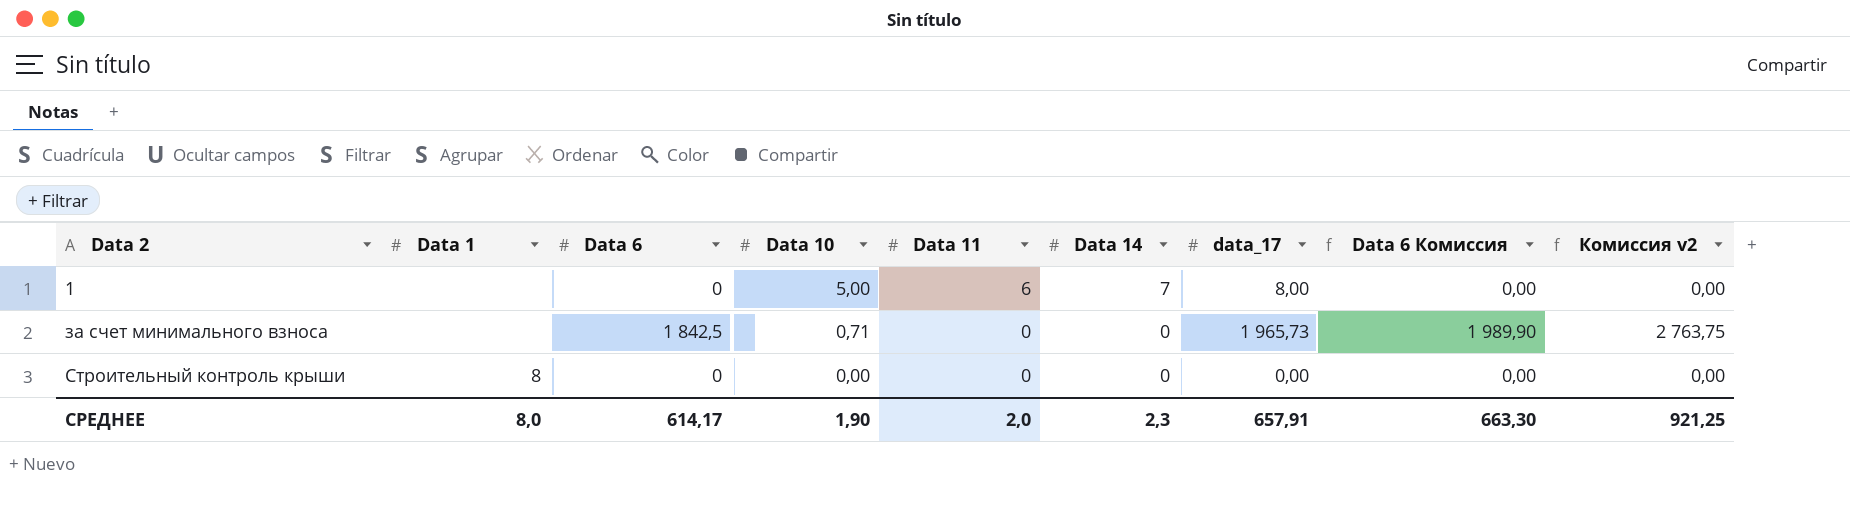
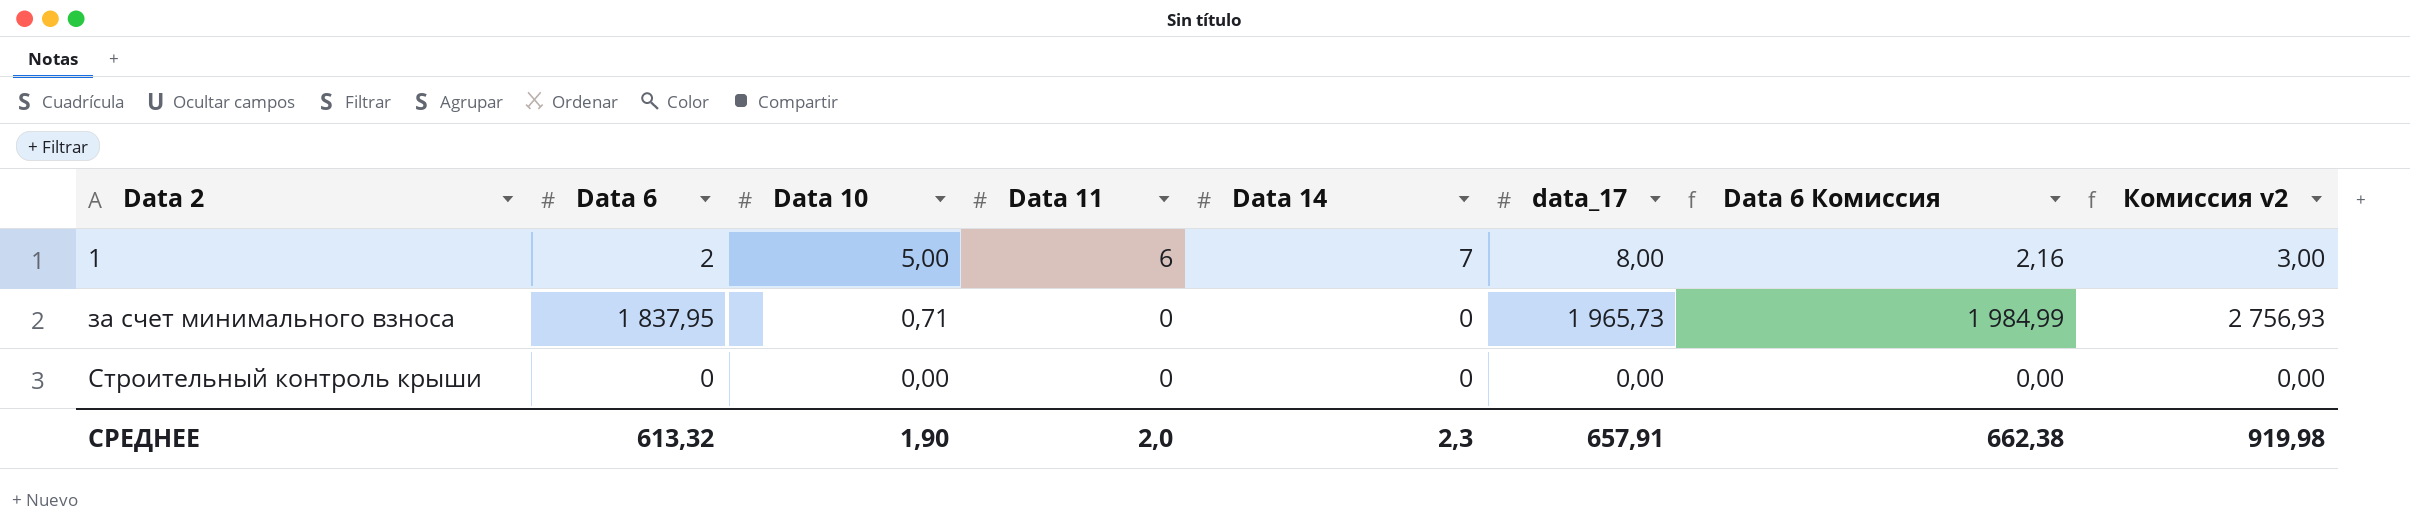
column Data 1 | position: 2 -> none
1 | Data 6: 0 -> 2
1 | Data 6 Комиссия: 0,00 -> 2,16
1 | Комиссия v2: 0,00 -> 3,00
за счет минимального взноса | Data 6: 1 842,5 -> 1 837,95
за счет минимального взноса | Data 6 Комиссия: 1 989,90 -> 1 984,99
за счет минимального взноса | Комиссия v2: 2 763,75 -> 2 756,93
СРЕДНЕЕ | Data 6: 614,17 -> 613,32
СРЕДНЕЕ | Data 6 Комиссия: 663,30 -> 662,38
СРЕДНЕЕ | Комиссия v2: 921,25 -> 919,98

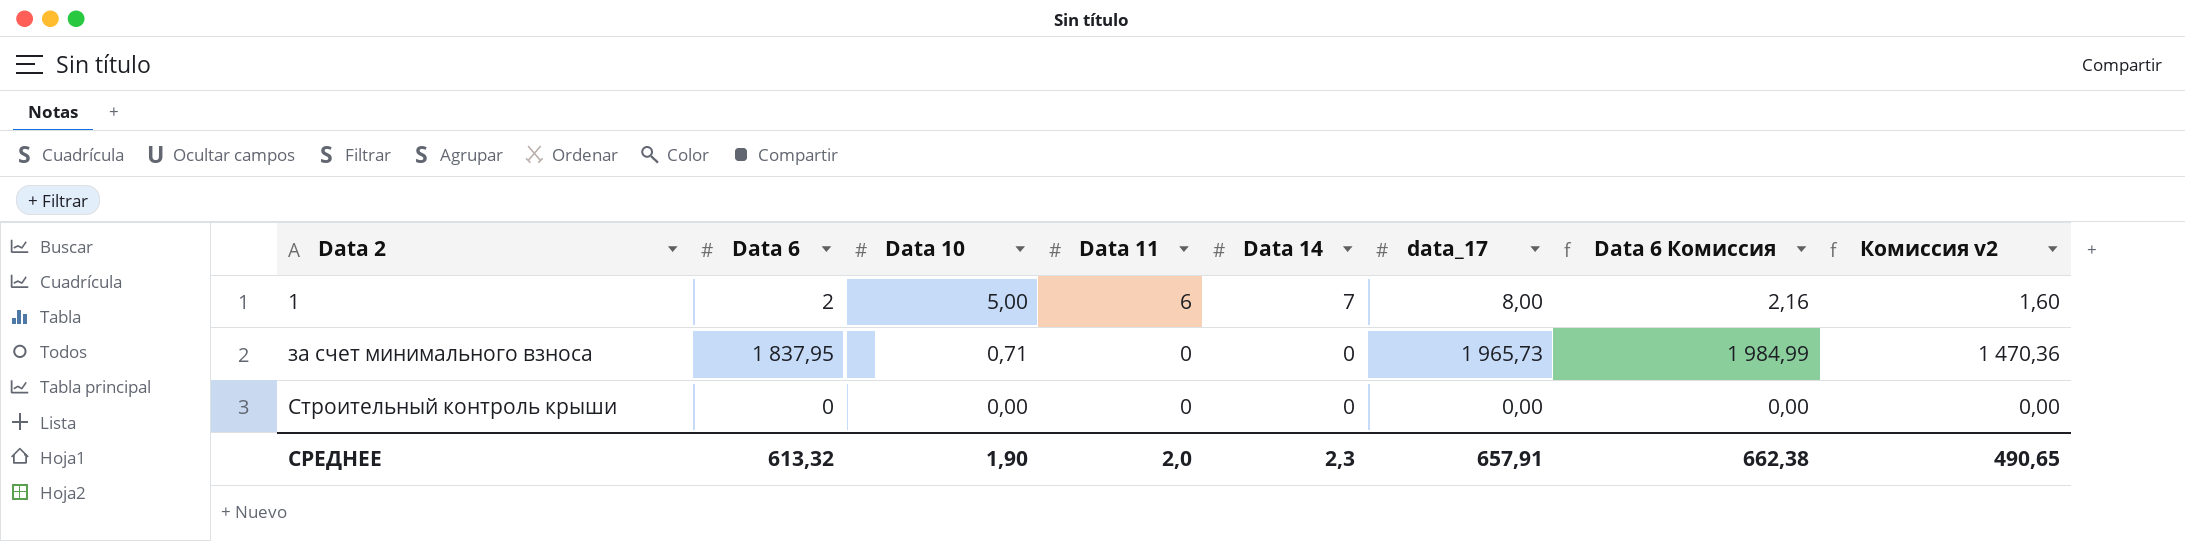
column Комиссия v2 | formula: [Data 6] * 1,5 -> [Data 6] * 0,8
СРЕДНЕЕ | Комиссия v2: 919,98 -> 490,65

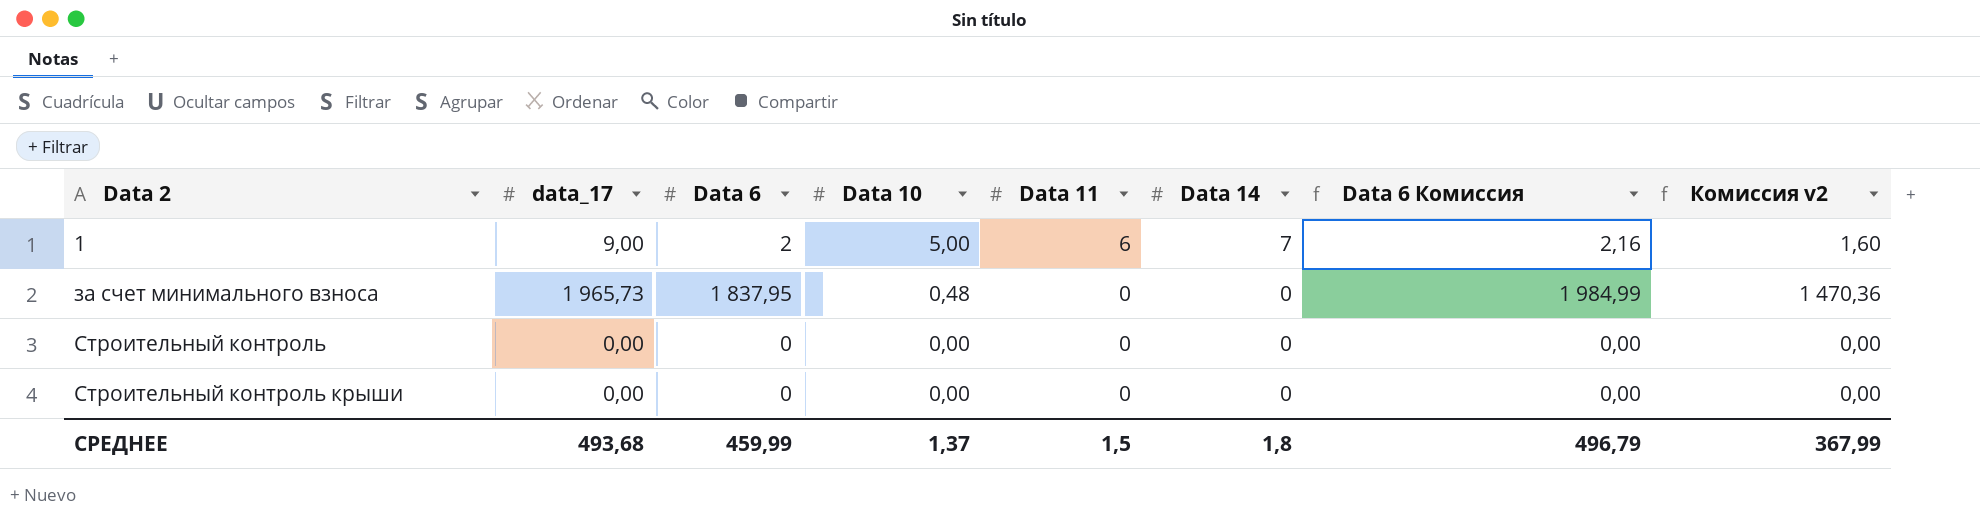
column data_17 | position: 6 -> 2
1 | data_17: 8,00 -> 9,00
за счет минимального взноса | Data 10: 0,71 -> 0,48
row Строительный контроль: none -> 0,00 | 0 | 0,00 | 0 | 0 | 0,00 | 0,00
СРЕДНЕЕ | data_17: 657,91 -> 493,68
СРЕДНЕЕ | Data 6: 613,32 -> 459,99
СРЕДНЕЕ | Data 10: 1,90 -> 1,37
СРЕДНЕЕ | Data 11: 2,0 -> 1,5
СРЕДНЕЕ | Data 14: 2,3 -> 1,8
СРЕДНЕЕ | Data 6 Комиссия: 662,38 -> 496,79
СРЕДНЕЕ | Комиссия v2: 490,65 -> 367,99

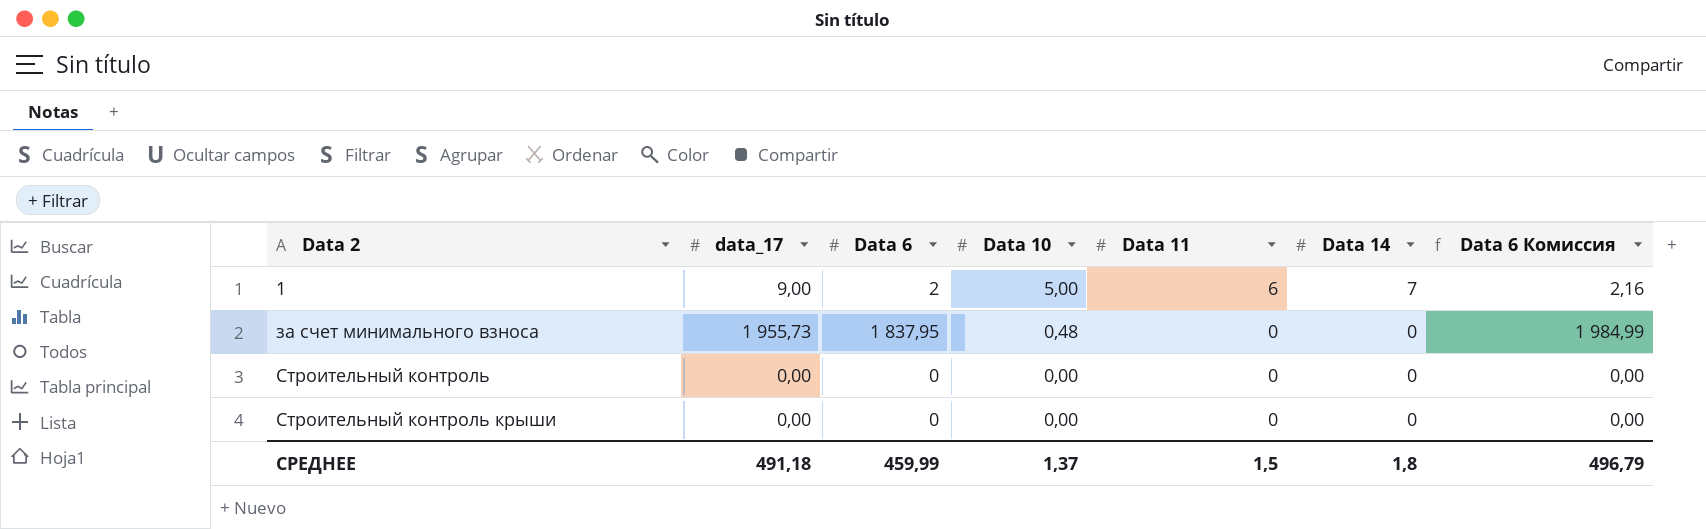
column Комиссия v2 | formula: [Data 6] * 0,8 -> none
за счет минимального взноса | data_17: 1 965,73 -> 1 955,73
СРЕДНЕЕ | data_17: 493,68 -> 491,18

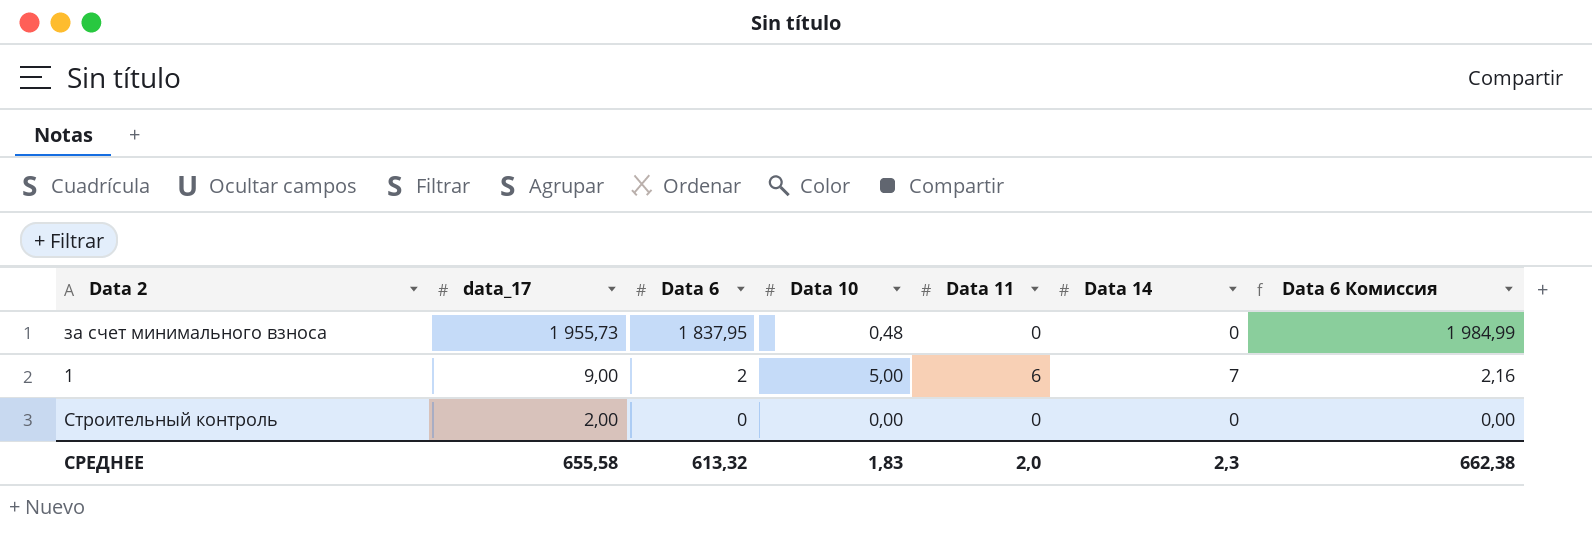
row order: Data 2 ascending -> data_17 descending
row Строительный контроль крыши: 0,00 | 0 | 0,00 | 0 | 0 | 0,00 -> none
Строительный контроль | data_17: 0,00 -> 2,00
СРЕДНЕЕ | data_17: 491,18 -> 655,58
СРЕДНЕЕ | Data 6: 459,99 -> 613,32
СРЕДНЕЕ | Data 10: 1,37 -> 1,83
СРЕДНЕЕ | Data 11: 1,5 -> 2,0
СРЕДНЕЕ | Data 14: 1,8 -> 2,3
СРЕДНЕЕ | Data 6 Комиссия: 496,79 -> 662,38

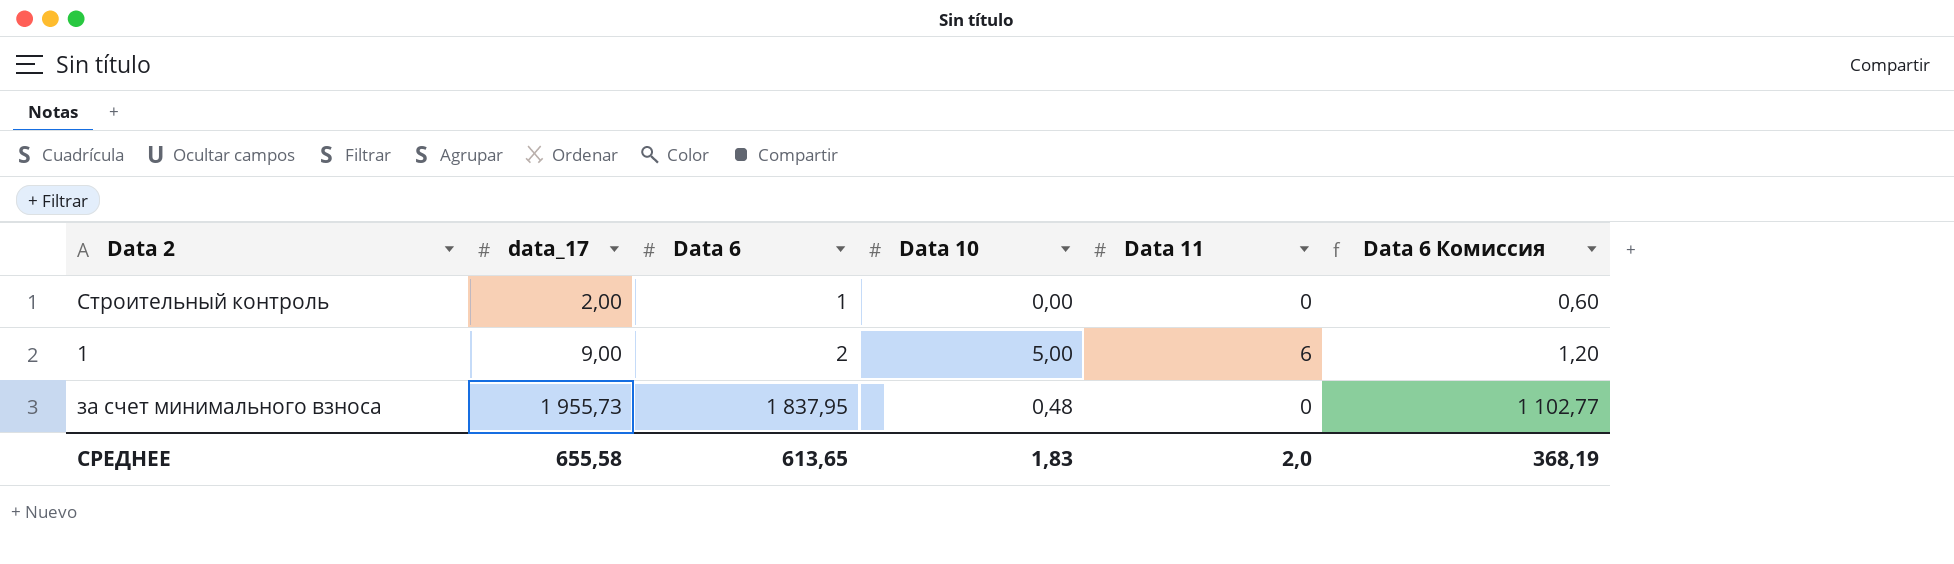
row order: data_17 descending -> data_17 ascending
column Data 14 | position: 6 -> none
column Data 6 Комиссия | formula: [Data 6] * 1,08 -> [Data 6] * 0,6
Строительный контроль | Data 6: 0 -> 1
СРЕДНЕЕ | Data 6: 613,32 -> 613,65
СРЕДНЕЕ | Data 6 Комиссия: 662,38 -> 368,19

